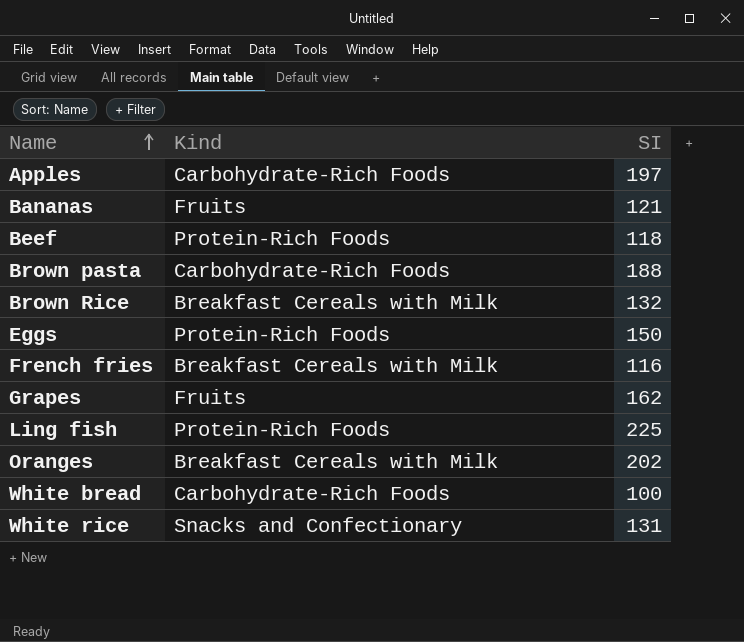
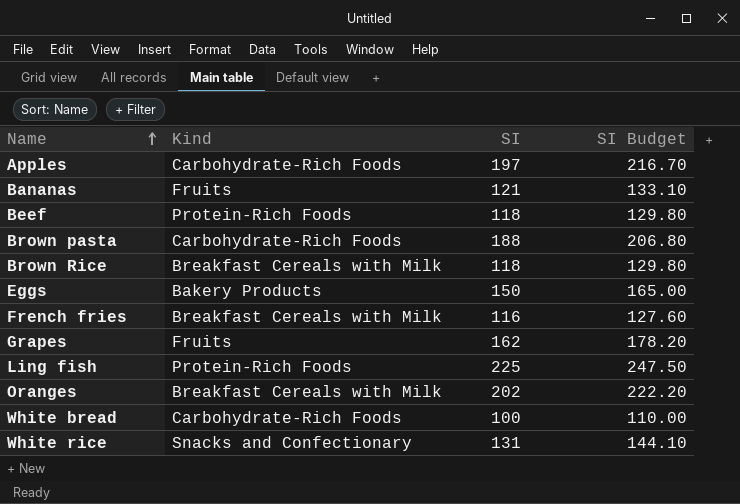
column SI Budget | formula: none -> [SI] * 1.1
Brown Rice | SI: 132 -> 118
Eggs | Kind: Protein-Rich Foods -> Bakery Products

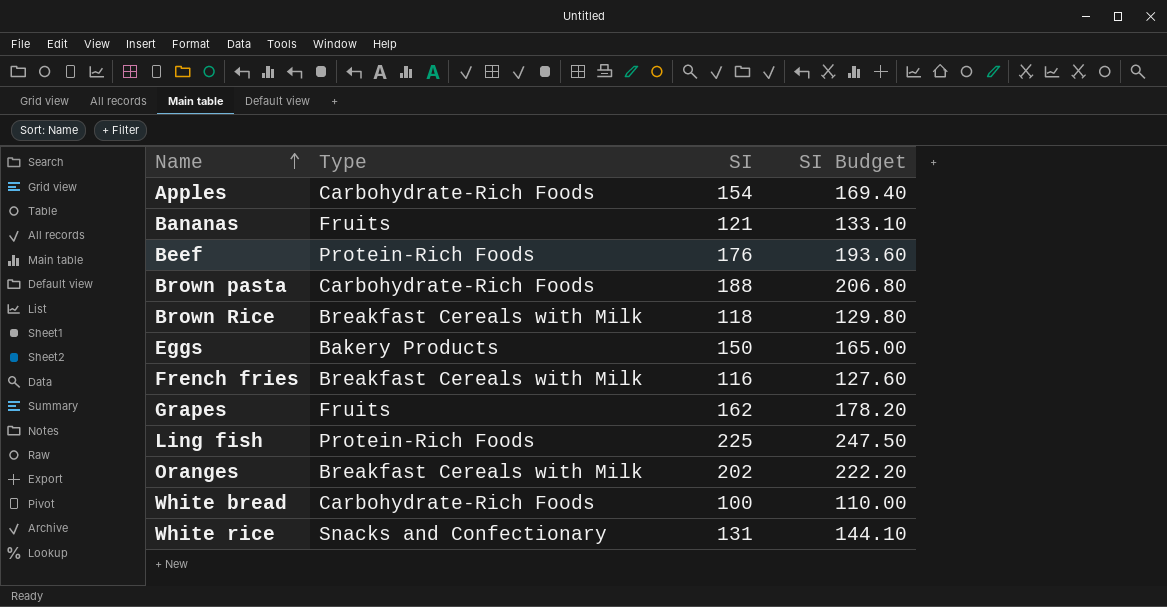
column name: Kind -> Type
Apples | SI: 197 -> 154
Apples | SI Budget: 216.70 -> 169.40
Beef | SI: 118 -> 176
Beef | SI Budget: 129.80 -> 193.60

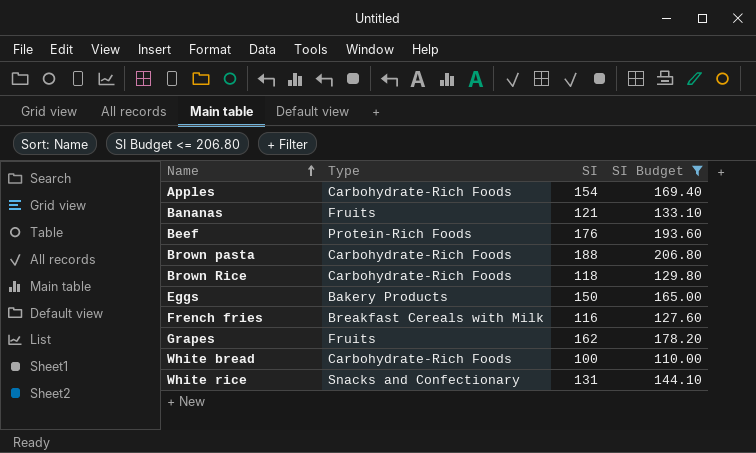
filter: none -> SI Budget <= 206.80
Brown Rice | Type: Breakfast Cereals with Milk -> Carbohydrate-Rich Foods

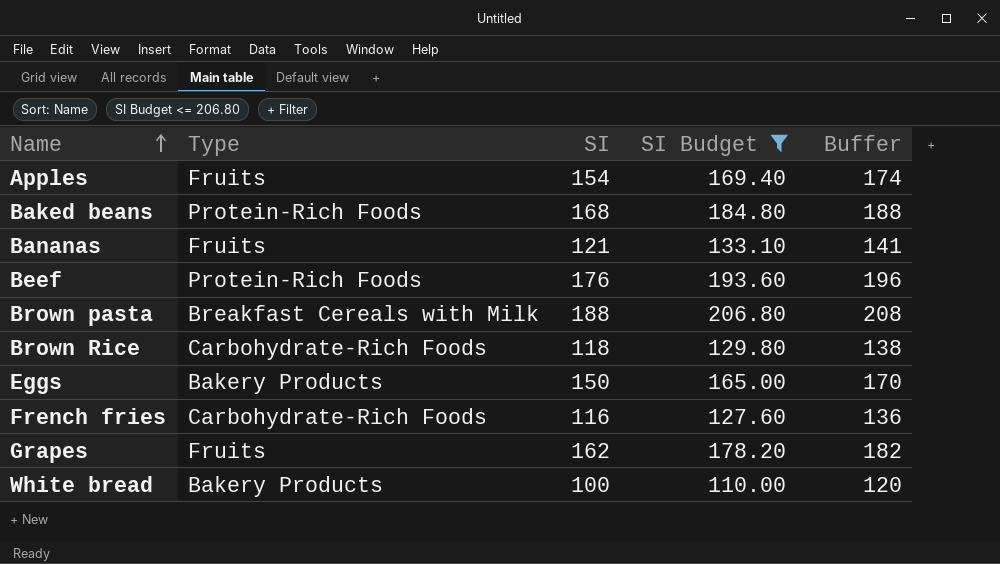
column Buffer | formula: none -> [SI] + 20
row White rice: Snacks and Confectionary | 131 | 144.10 -> none
Apples | Type: Carbohydrate-Rich Foods -> Fruits
row Baked beans: none -> Protein-Rich Foods | 168 | 184.80 | 188
Brown pasta | Type: Carbohydrate-Rich Foods -> Breakfast Cereals with Milk
French fries | Type: Breakfast Cereals with Milk -> Carbohydrate-Rich Foods
White bread | Type: Carbohydrate-Rich Foods -> Bakery Products

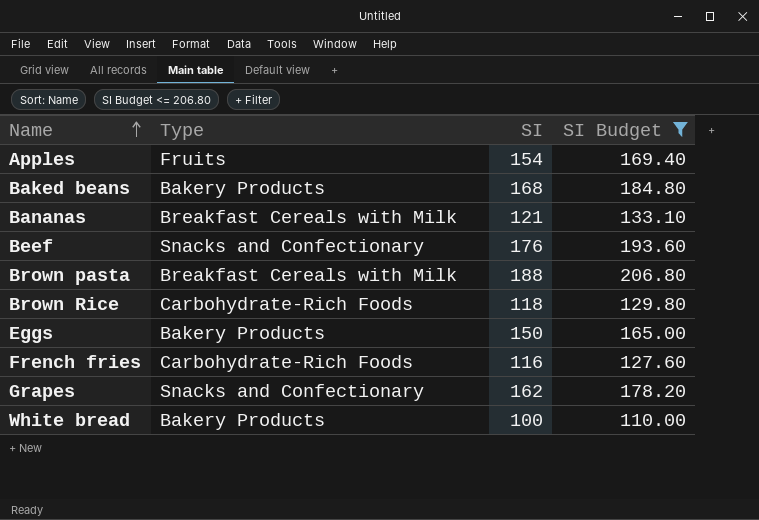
column Buffer | formula: [SI] + 20 -> none
Baked beans | Type: Protein-Rich Foods -> Bakery Products
Bananas | Type: Fruits -> Breakfast Cereals with Milk
Beef | Type: Protein-Rich Foods -> Snacks and Confectionary
Grapes | Type: Fruits -> Snacks and Confectionary

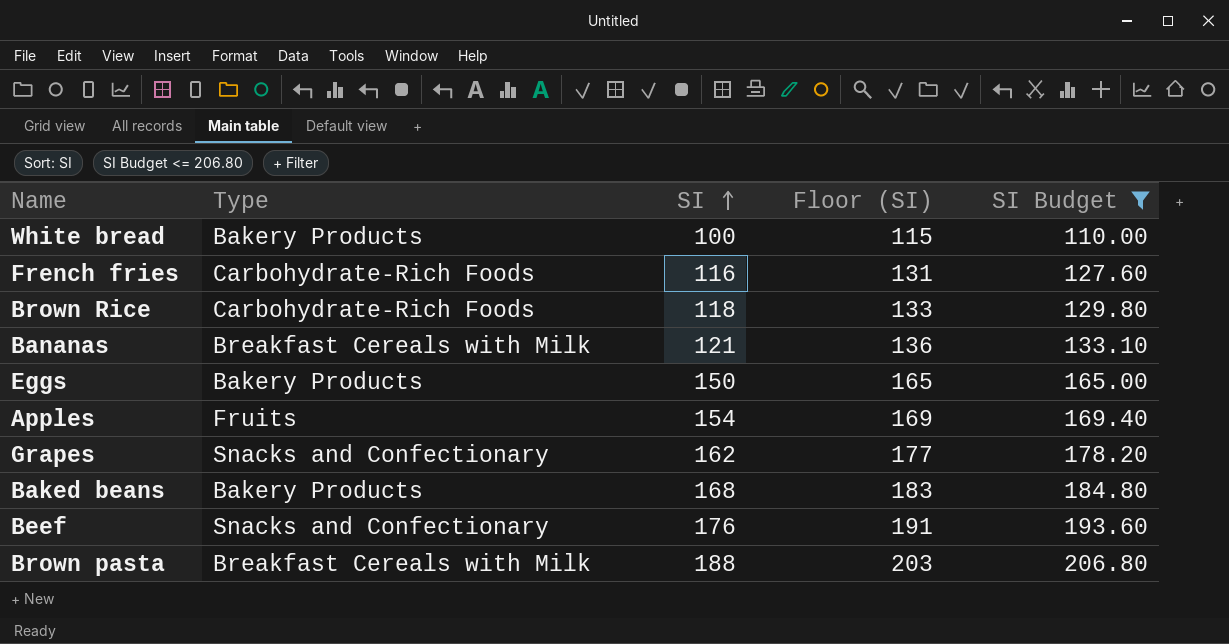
row order: Name ascending -> SI ascending
column Floor (SI) | formula: none -> [SI] + 15

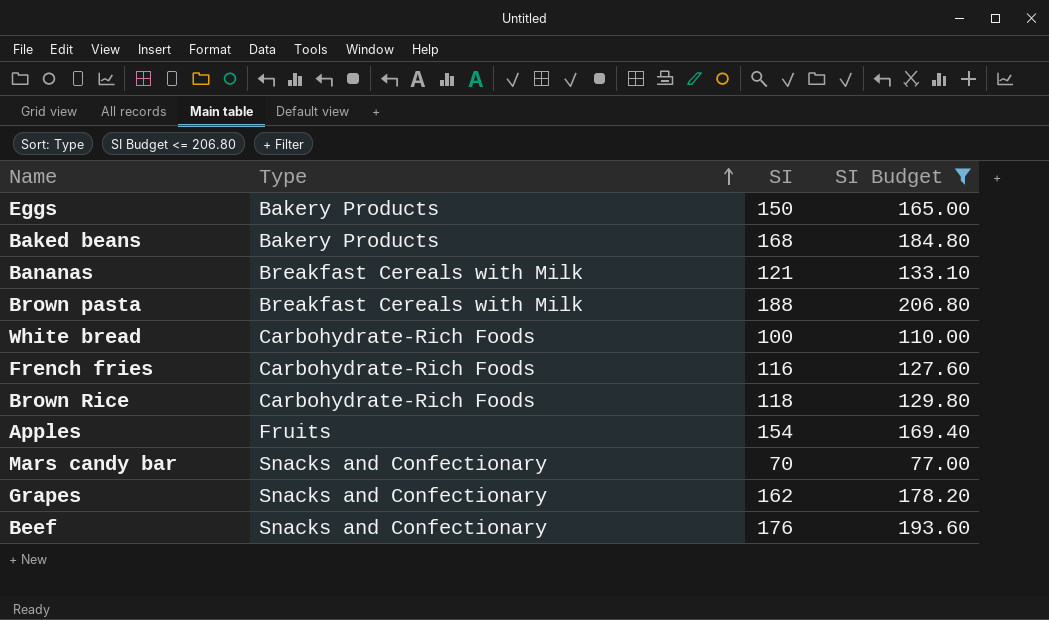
row order: SI ascending -> Type ascending
column Floor (SI) | formula: [SI] + 15 -> none
White bread | Type: Bakery Products -> Carbohydrate-Rich Foods
row Mars candy bar: none -> Snacks and Confectionary | 70 | 77.00

